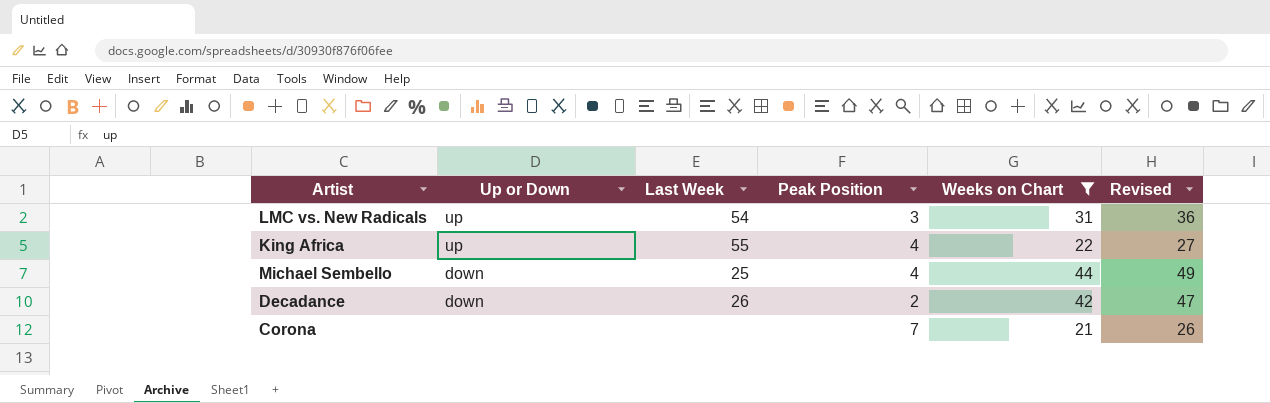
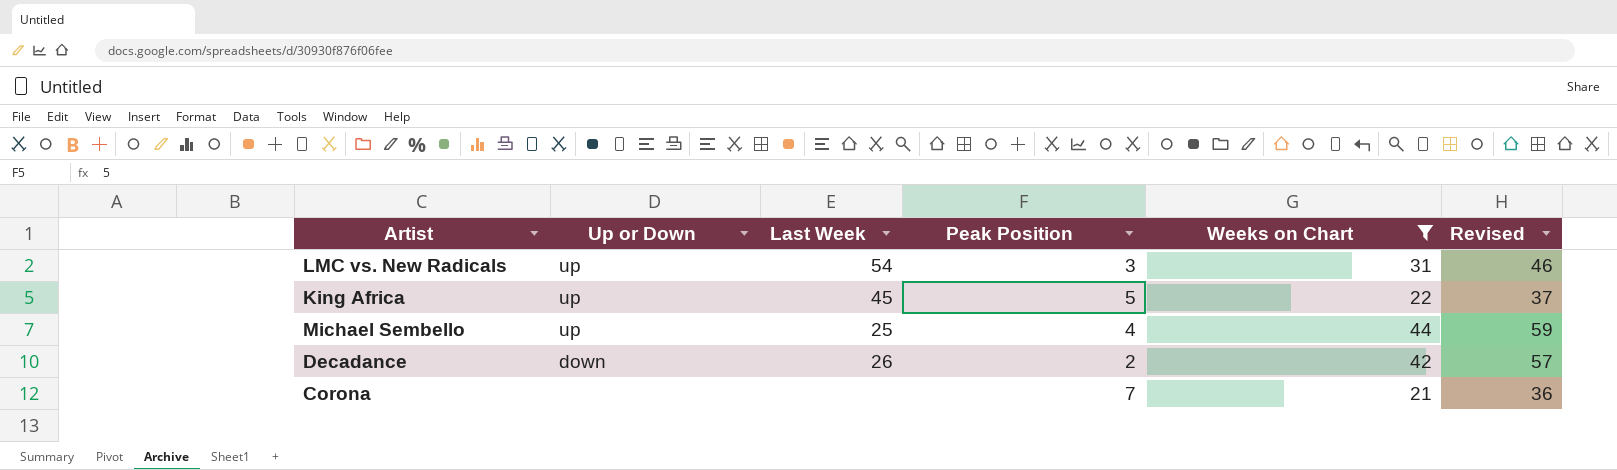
column Revised | formula: [Weeks on Chart] + 5 -> [Weeks on Chart] + 15
King Africa | Last Week: 55 -> 45
King Africa | Peak Position: 4 -> 5
Michael Sembello | Up or Down: down -> up

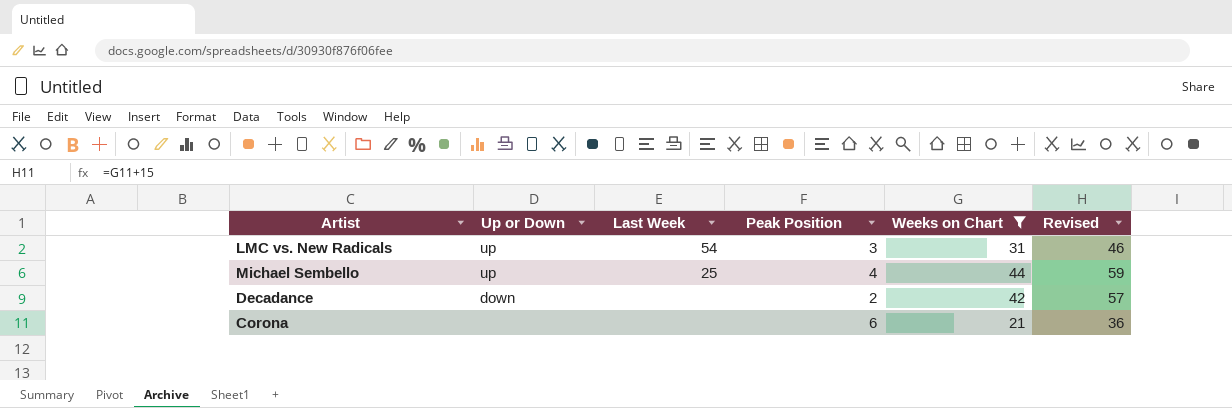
row King Africa: up | 45 | 5 | 22 | 37 -> none
Decadance | Last Week: 26 -> none
Corona | Peak Position: 7 -> 6

